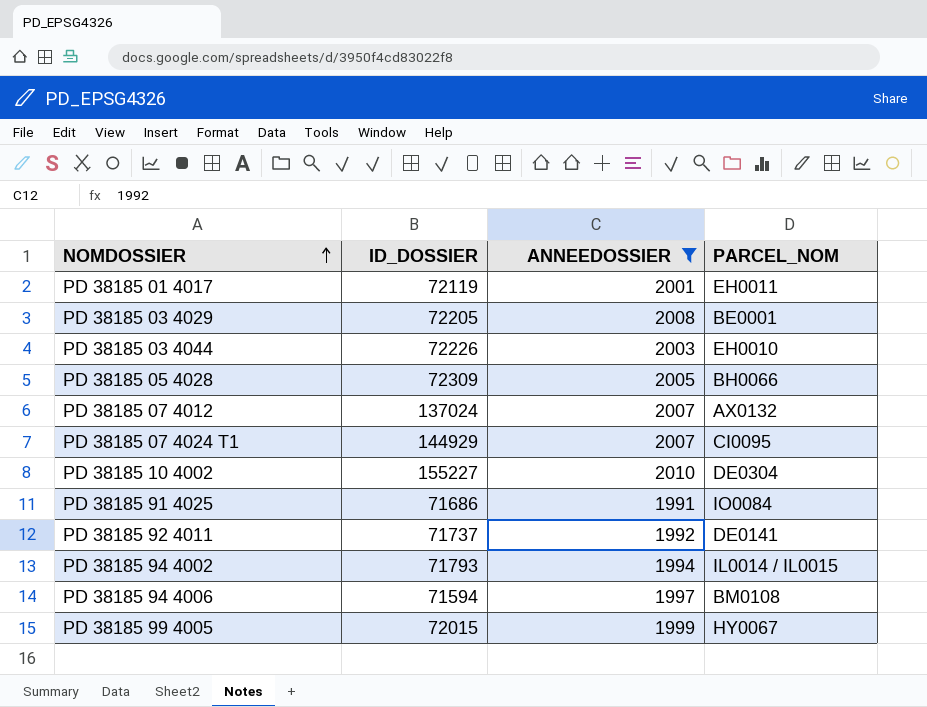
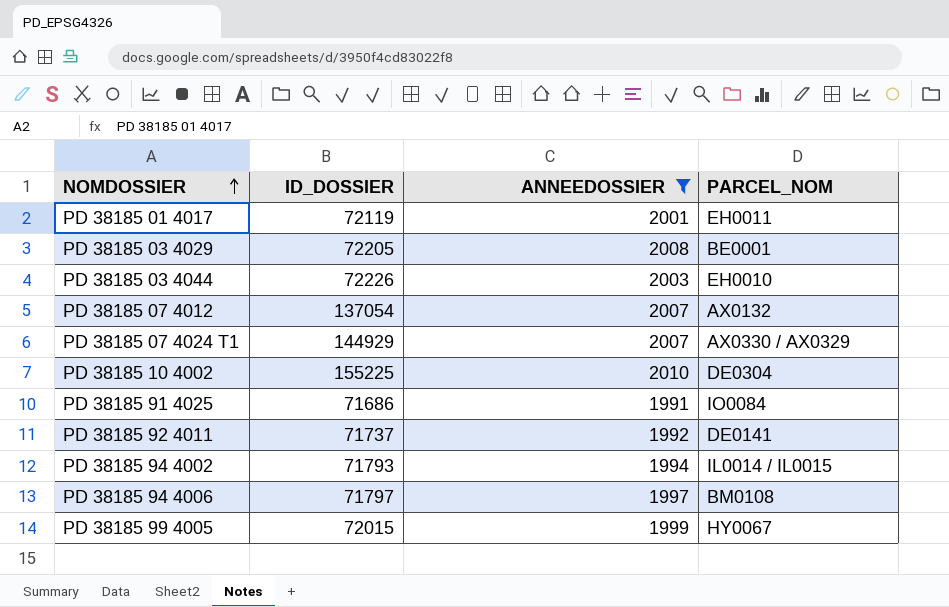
row PD 38185 05 4028: 72309 | 2005 | BH0066 -> none
PD 38185 07 4012 | ID_DOSSIER: 137024 -> 137054
PD 38185 07 4024 T1 | PARCEL_NOM: CI0095 -> AX0330 / AX0329
PD 38185 10 4002 | ID_DOSSIER: 155227 -> 155225
PD 38185 94 4006 | ID_DOSSIER: 71594 -> 71797

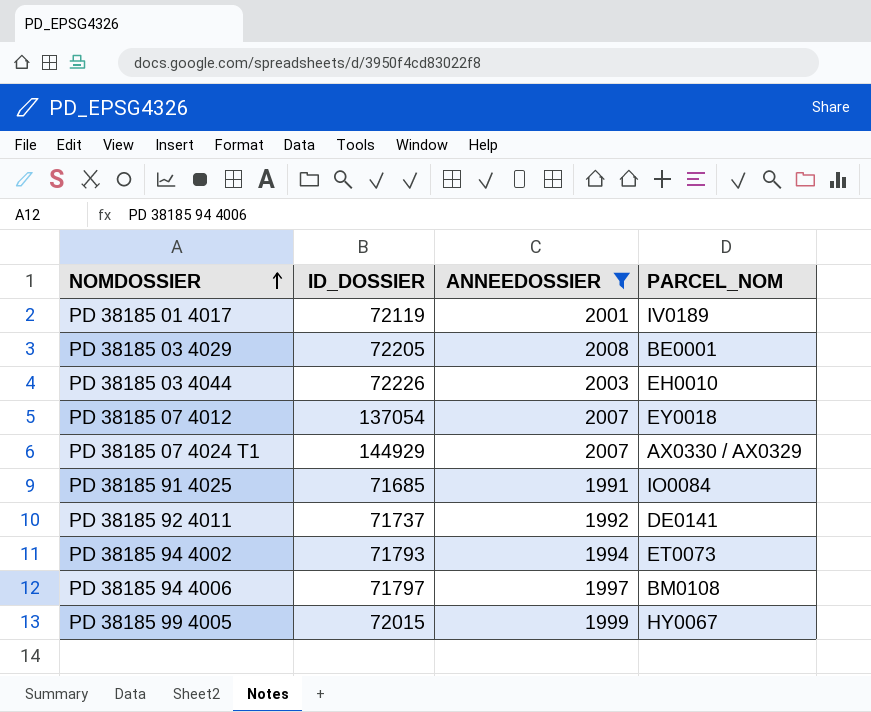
row PD 38185 10 4002: 155225 | 2010 | DE0304 -> none
PD 38185 01 4017 | PARCEL_NOM: EH0011 -> IV0189
PD 38185 07 4012 | PARCEL_NOM: AX0132 -> EY0018
PD 38185 91 4025 | ID_DOSSIER: 71686 -> 71685
PD 38185 94 4002 | PARCEL_NOM: IL0014 / IL0015 -> ET0073

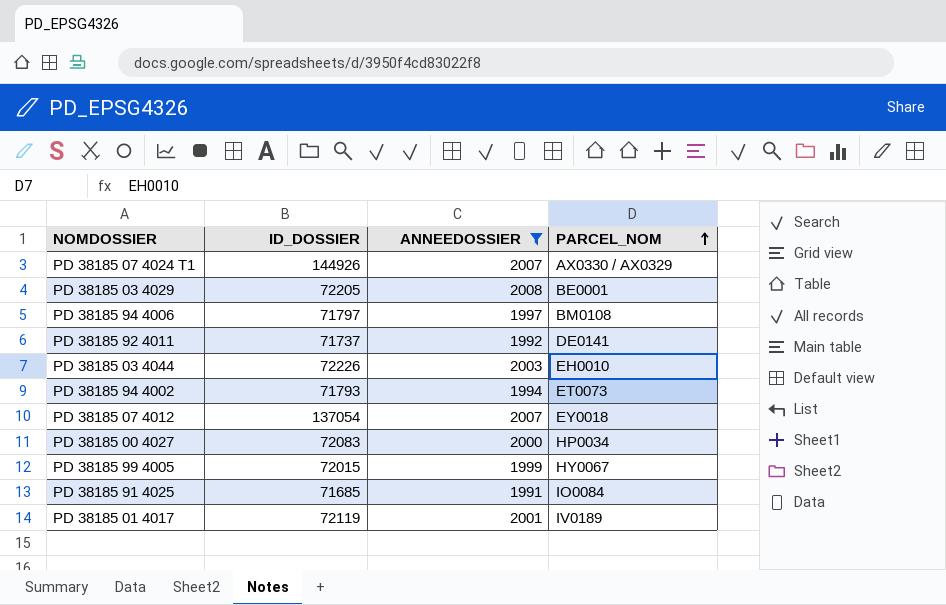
row order: NOMDOSSIER ascending -> PARCEL_NOM ascending
PD 38185 07 4024 T1 | ID_DOSSIER: 144929 -> 144926
row PD 38185 00 4027: none -> 72083 | 2000 | HP0034

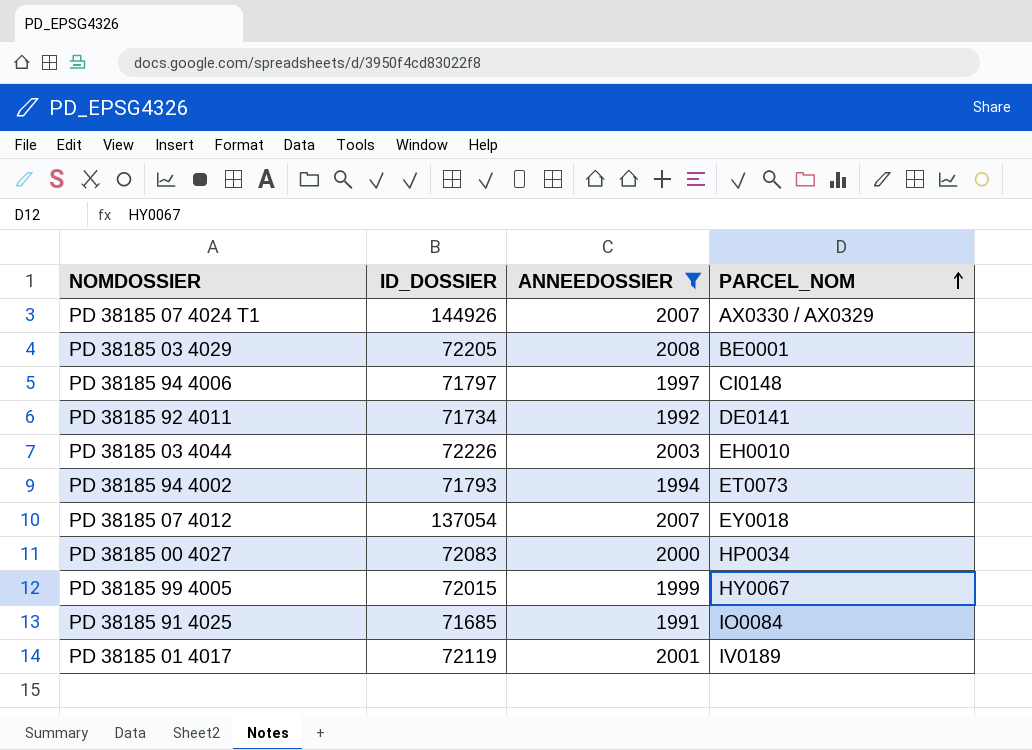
PD 38185 94 4006 | PARCEL_NOM: BM0108 -> CI0148
PD 38185 92 4011 | ID_DOSSIER: 71737 -> 71734

